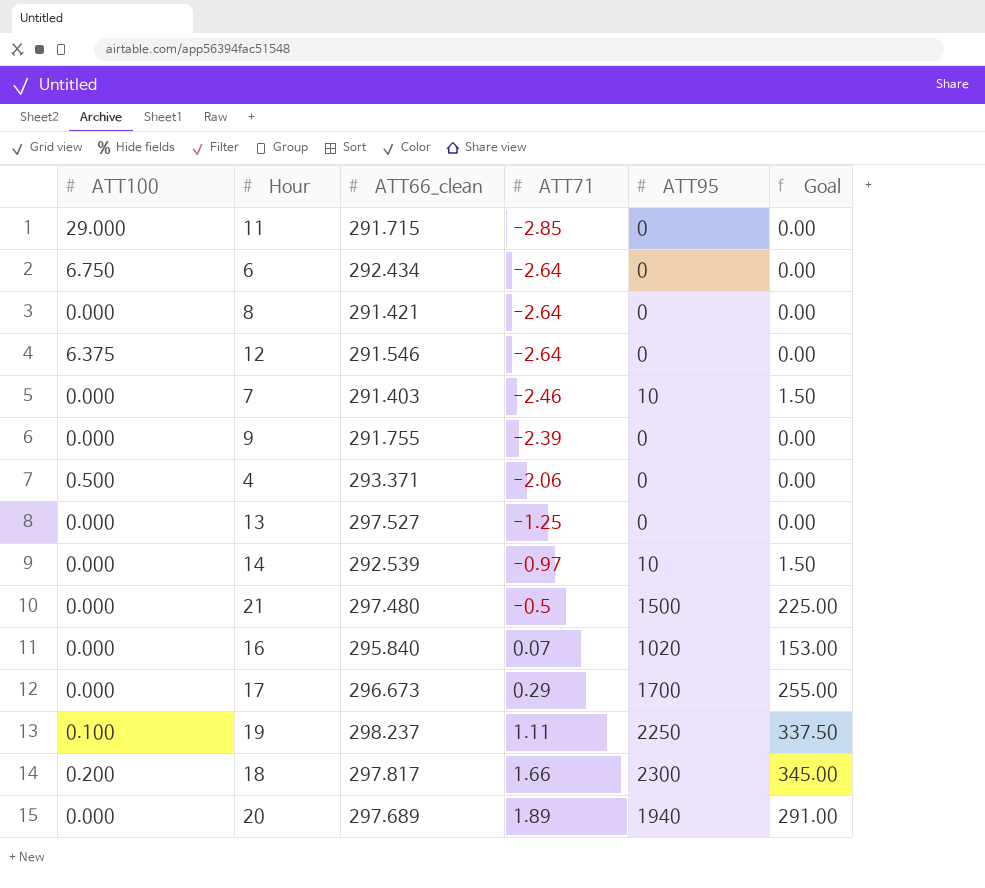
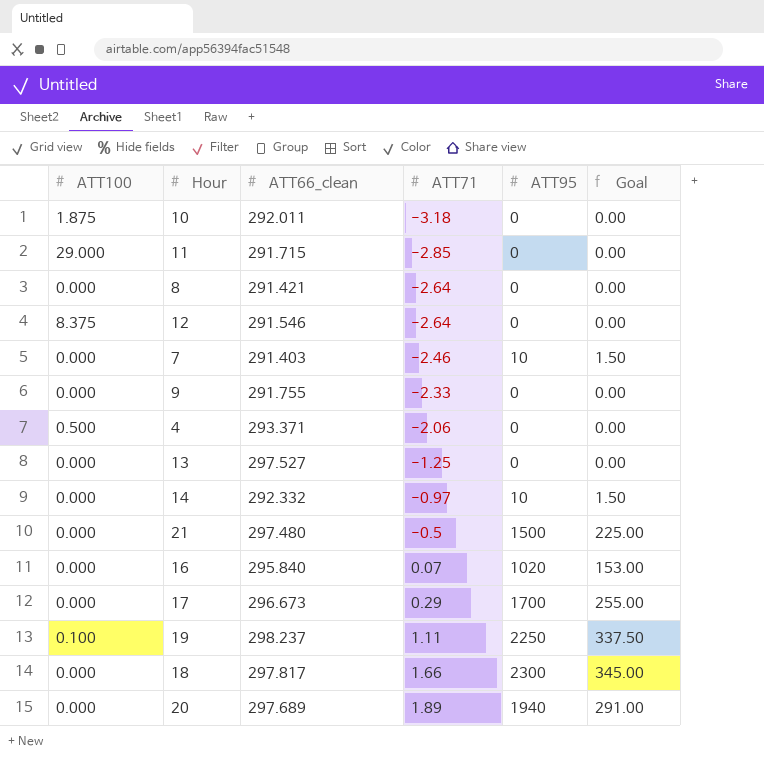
row 6: 6.750 | 292.434 | -2.64 | 0 | 0.00 -> none
row 10: none -> 1.875 | 292.011 | -3.18 | 0 | 0.00
12 | ATT100: 6.375 -> 8.375
9 | ATT71: -2.39 -> -2.33
14 | ATT66_clean: 292.539 -> 292.332
18 | ATT100: 0.200 -> 0.000

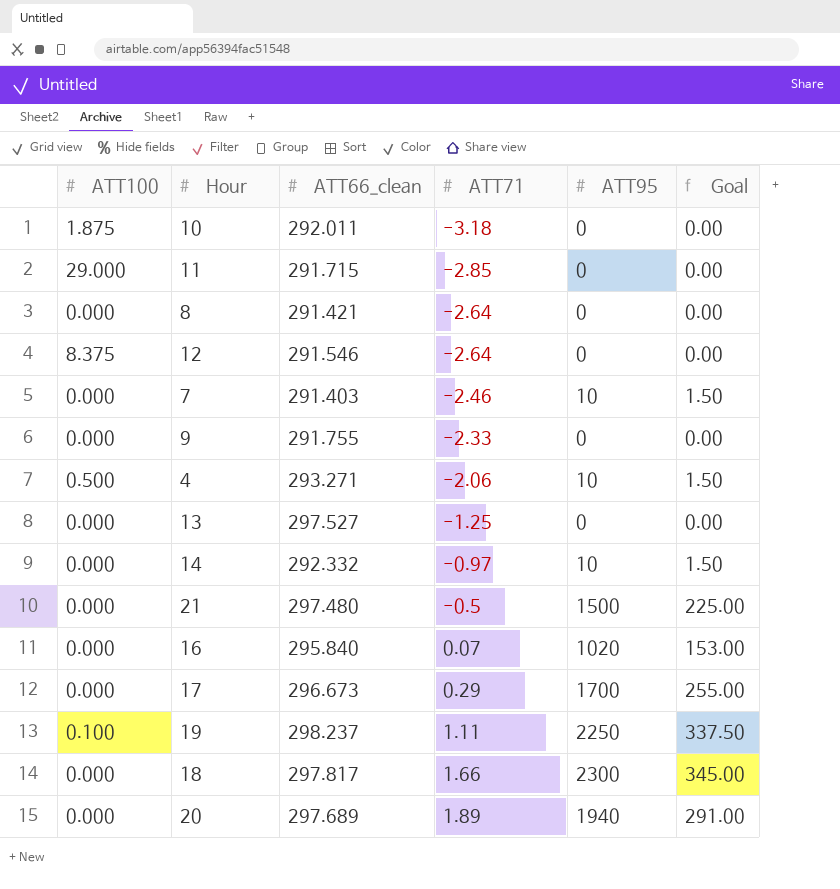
4 | ATT66_clean: 293.371 -> 293.271
4 | ATT95: 0 -> 10
4 | Goal: 0.00 -> 1.50

